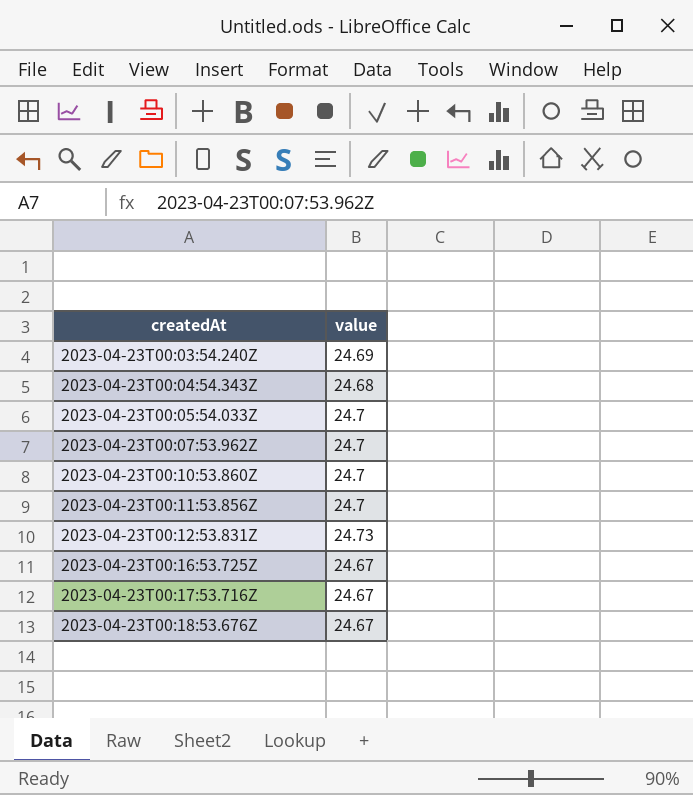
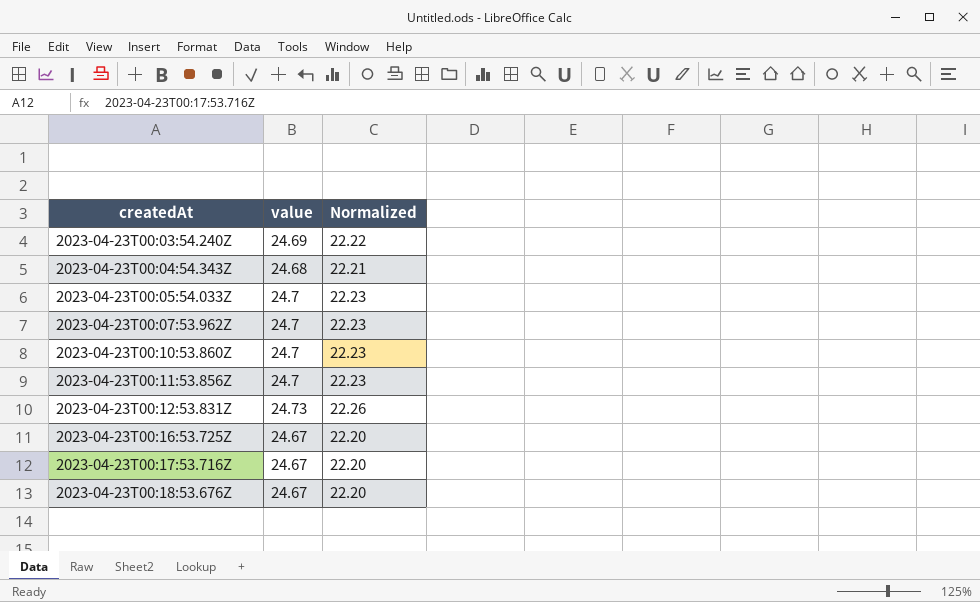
column Normalized | formula: none -> [value] * 0.9

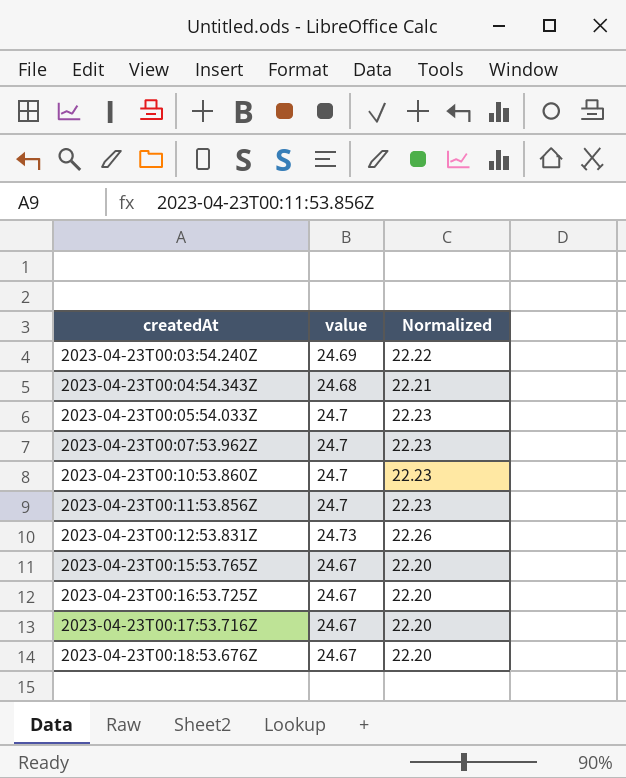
row 2023-04-23T00:15:53.765Z: none -> 24.67 | 22.20

